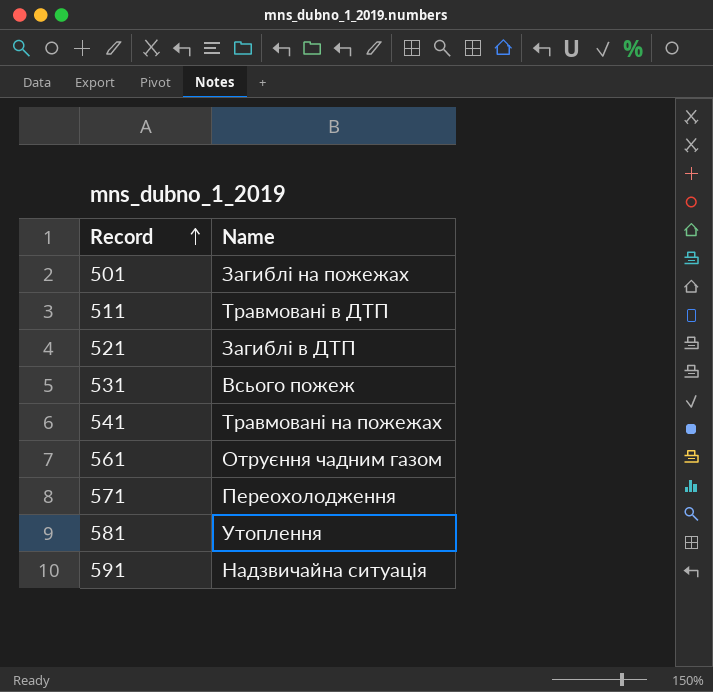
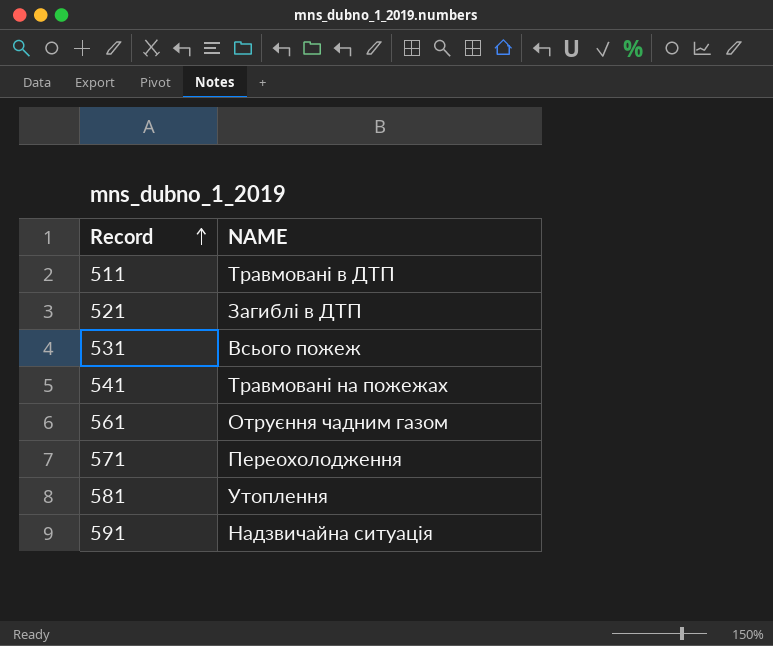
column name: Name -> NAME
row 501: Загиблі на пожежах -> none

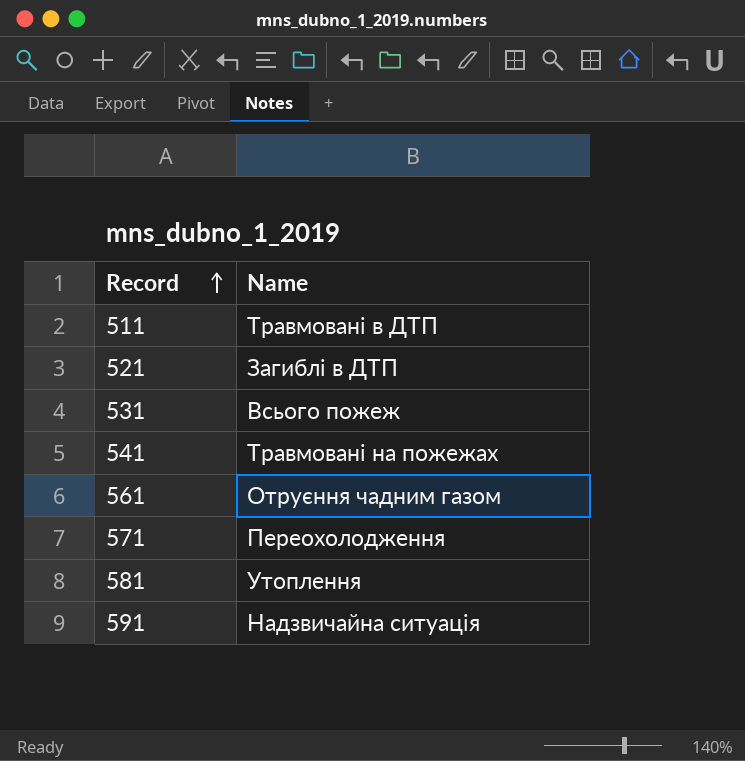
column name: NAME -> Name

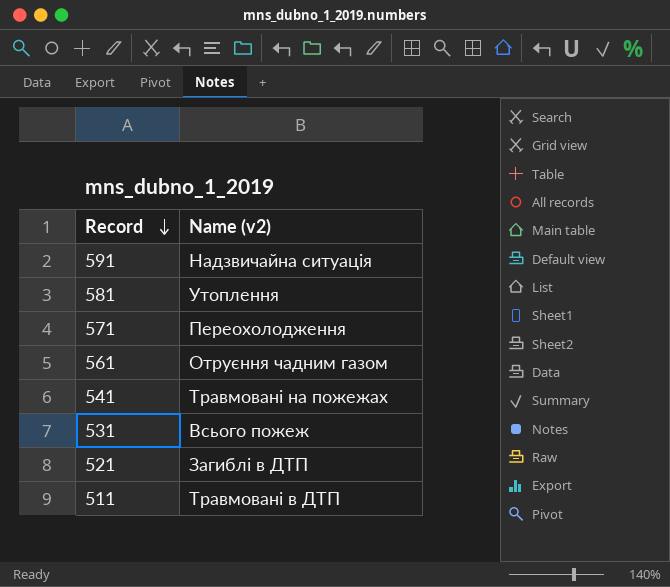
row order: Record ascending -> Record descending
column name: Name -> Name (v2)

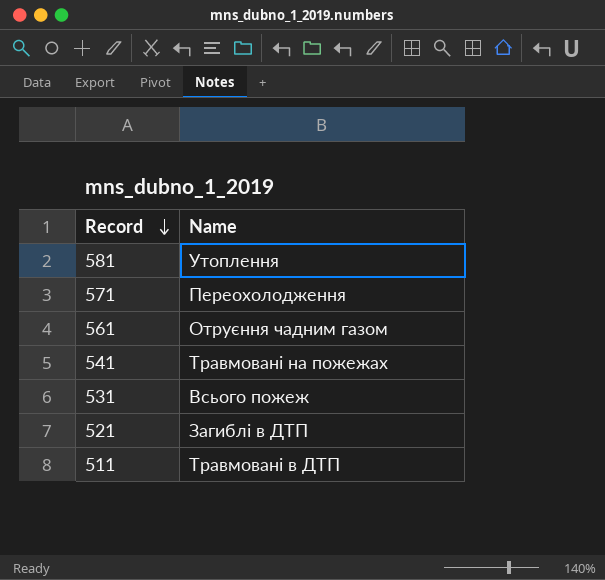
column name: Name (v2) -> Name
row 591: Надзвичайна ситуація -> none

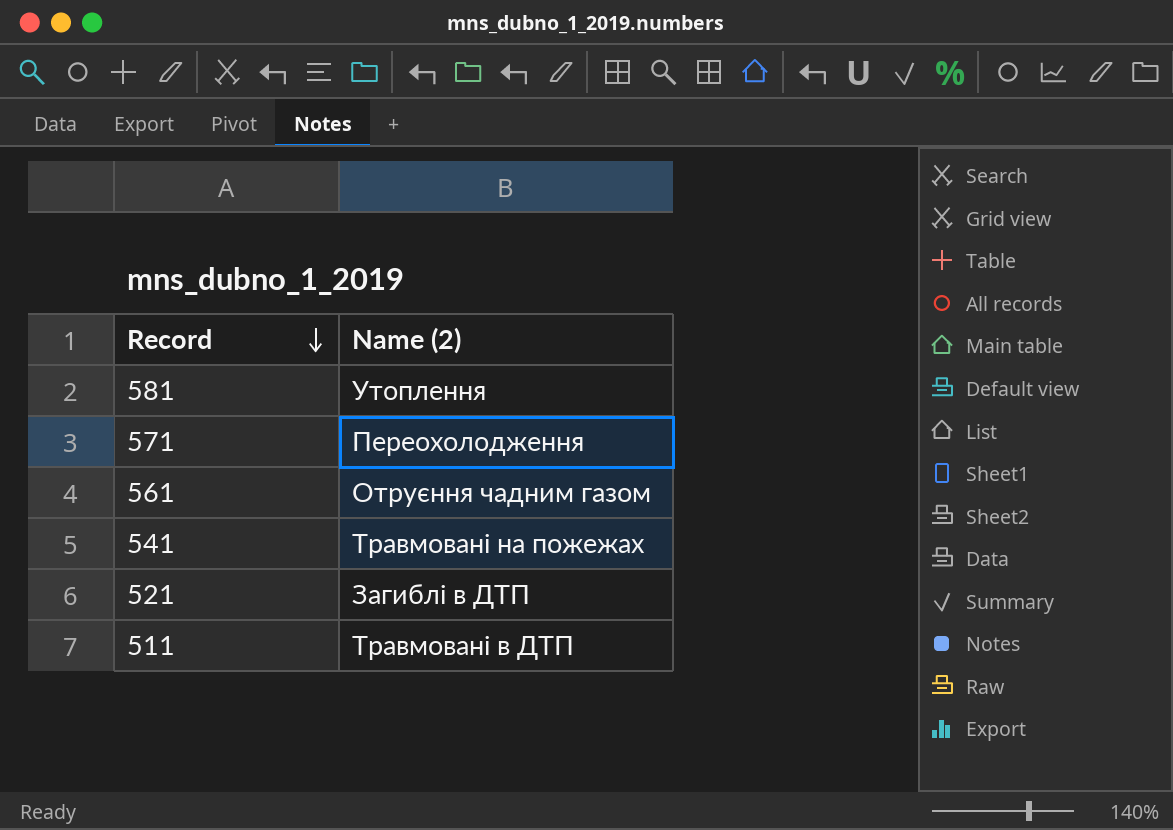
column name: Name -> Name (2)
row 531: Всього пожеж -> none

